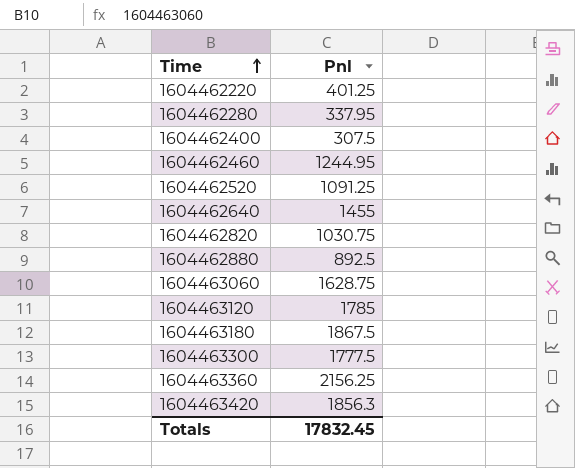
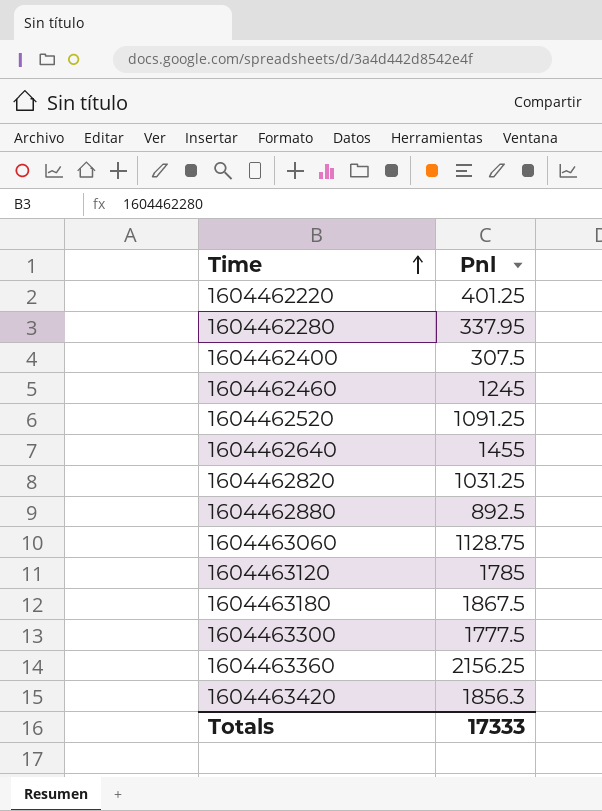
1604462460 | Pnl: 1244.95 -> 1245
1604462820 | Pnl: 1030.75 -> 1031.25
1604463060 | Pnl: 1628.75 -> 1128.75
Totals | Pnl: 17832.45 -> 17333

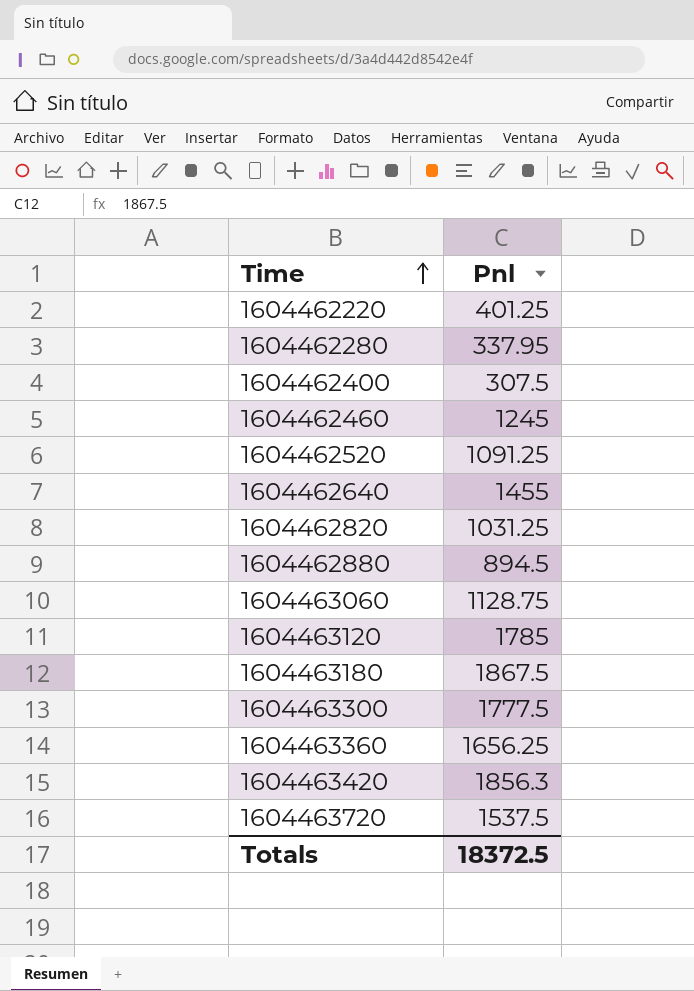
1604462880 | Pnl: 892.5 -> 894.5
1604463360 | Pnl: 2156.25 -> 1656.25
row 1604463720: none -> 1537.5
Totals | Pnl: 17333 -> 18372.5

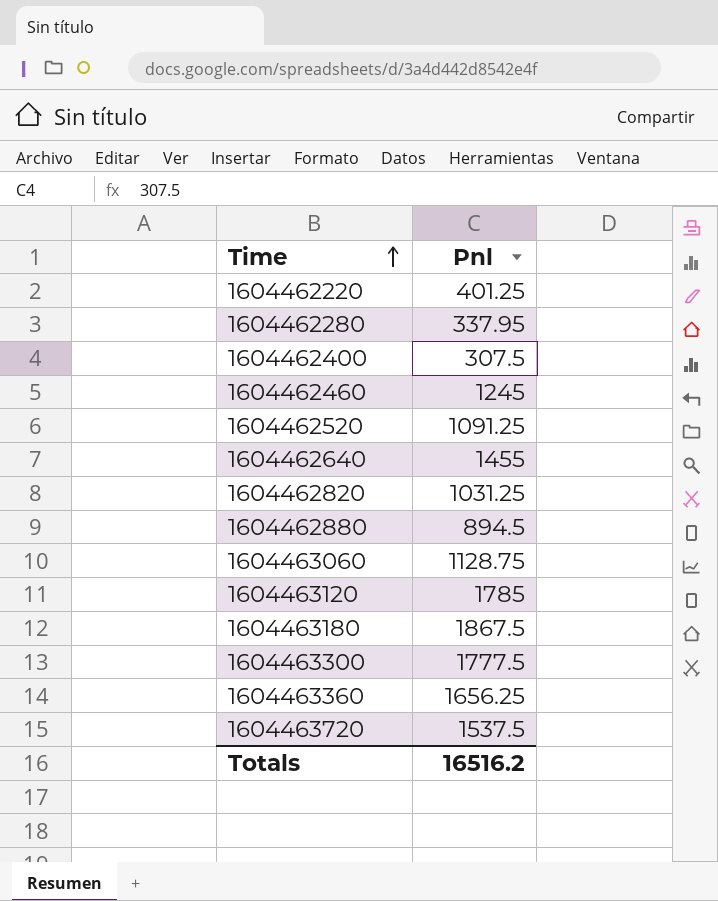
row 1604463420: 1856.3 -> none
Totals | Pnl: 18372.5 -> 16516.2

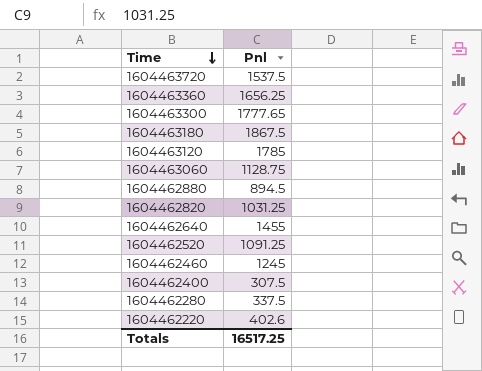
row order: Time ascending -> Time descending
1604463300 | Pnl: 1777.5 -> 1777.65
1604462280 | Pnl: 337.95 -> 337.5
1604462220 | Pnl: 401.25 -> 402.6
Totals | Pnl: 16516.2 -> 16517.25

